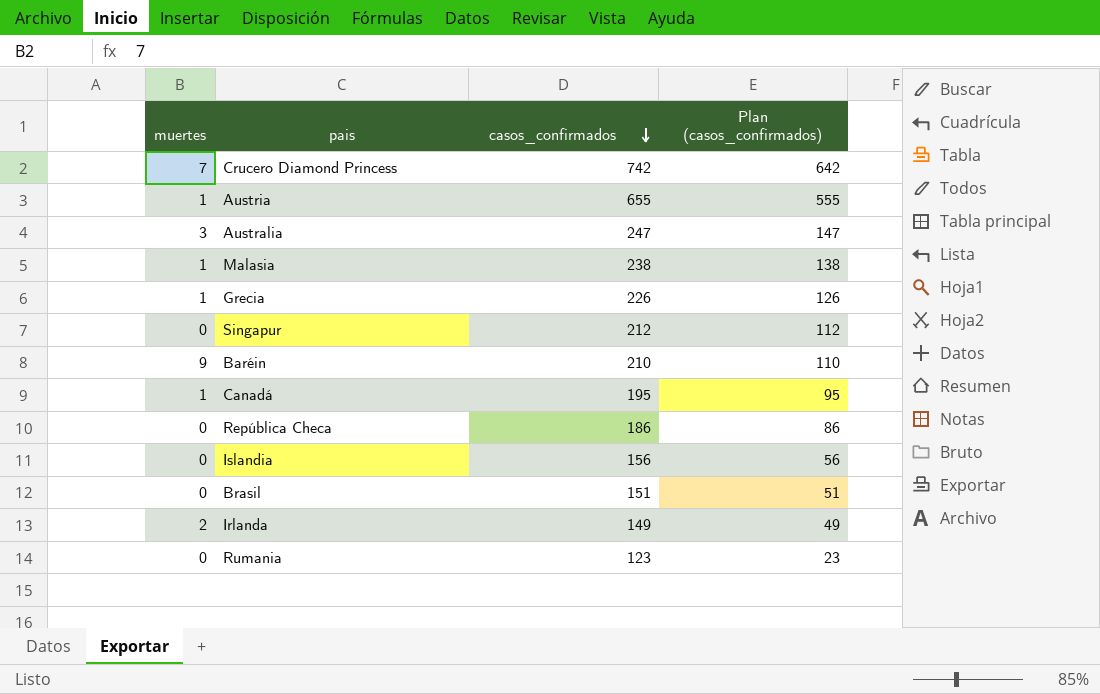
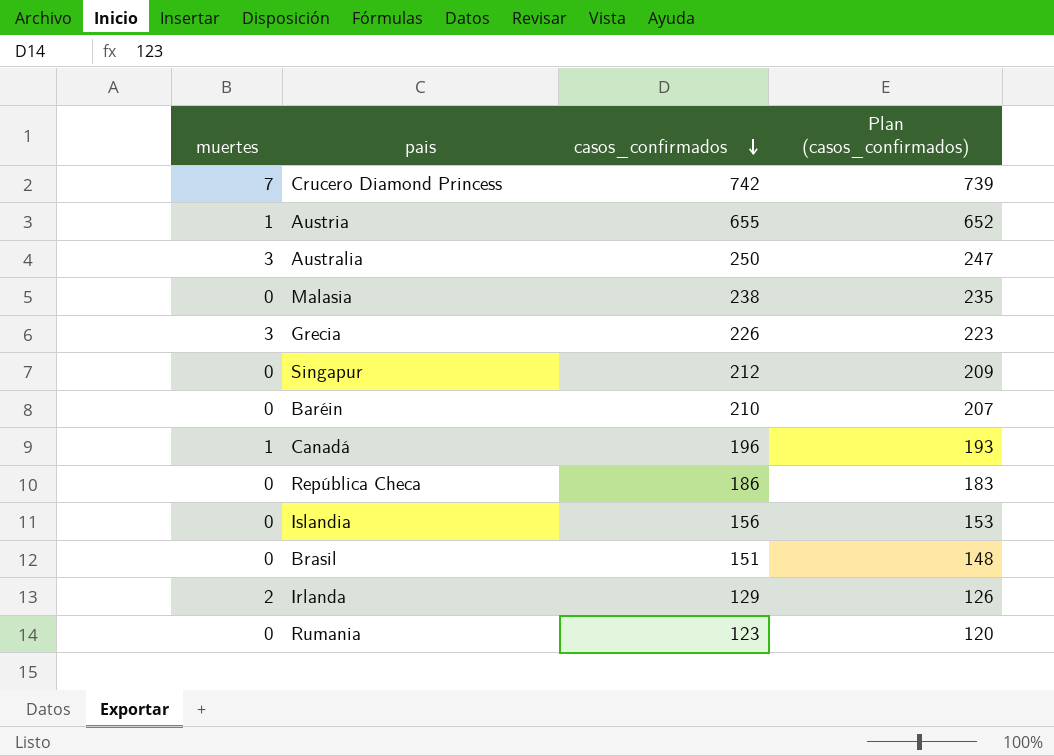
column Plan (casos_confirmados) | formula: [casos_confirmados] - 100 -> [casos_confirmados] - 3
Australia | casos_confirmados: 247 -> 250
Malasia | muertes: 1 -> 0
Grecia | muertes: 1 -> 3
Baréin | muertes: 9 -> 0
Canadá | casos_confirmados: 195 -> 196
Irlanda | casos_confirmados: 149 -> 129

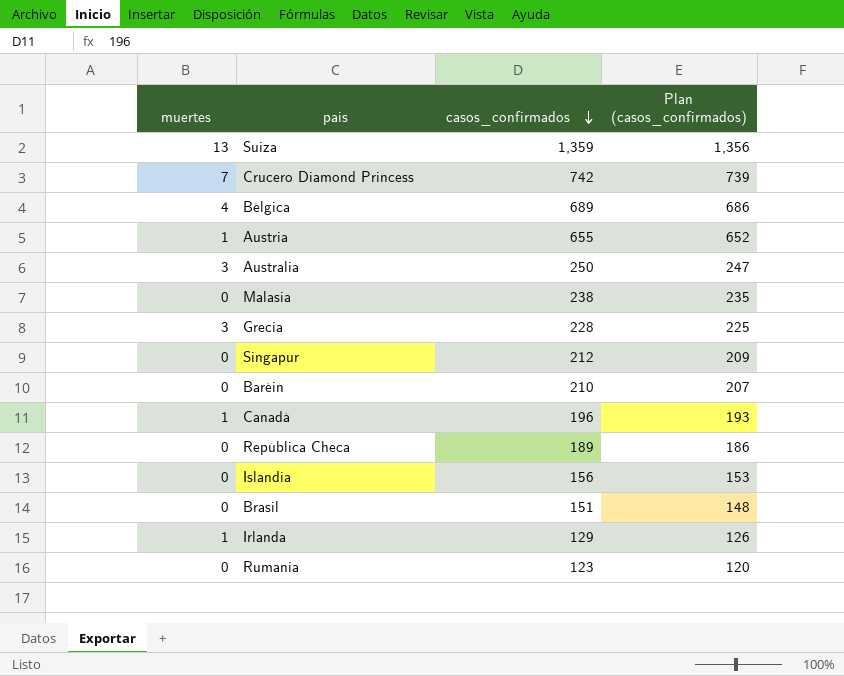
row Suiza: none -> 13 | 1,359 | 1,356
row Bélgica: none -> 4 | 689 | 686
Grecia | casos_confirmados: 226 -> 228
Grecia | Plan (casos_confirmados): 223 -> 225
República Checa | casos_confirmados: 186 -> 189
República Checa | Plan (casos_confirmados): 183 -> 186
Irlanda | muertes: 2 -> 1

